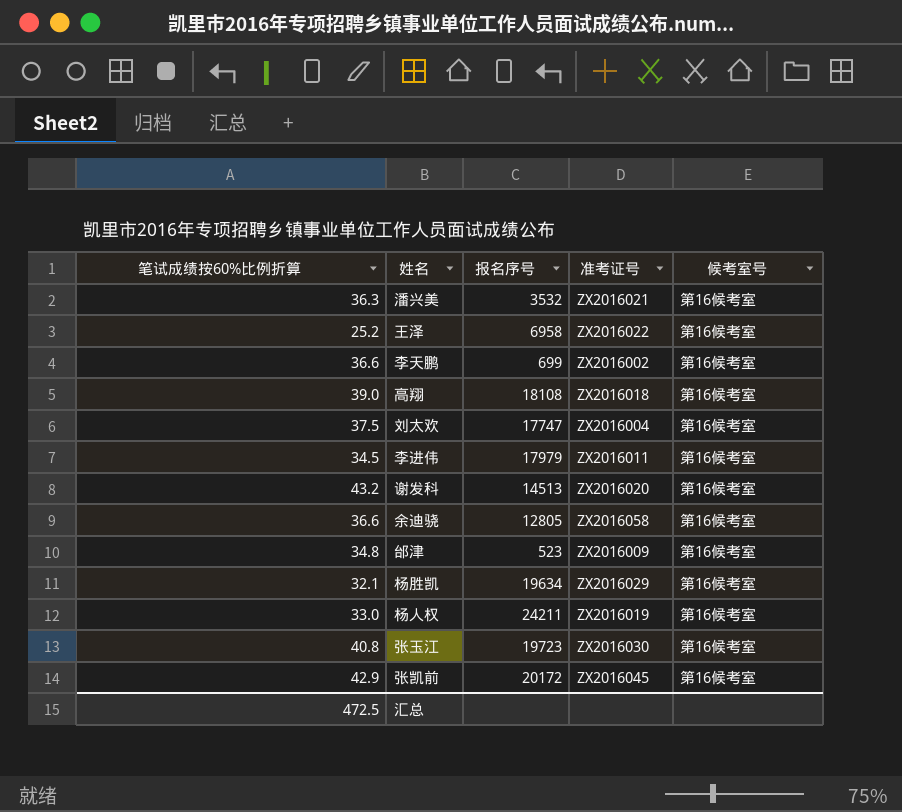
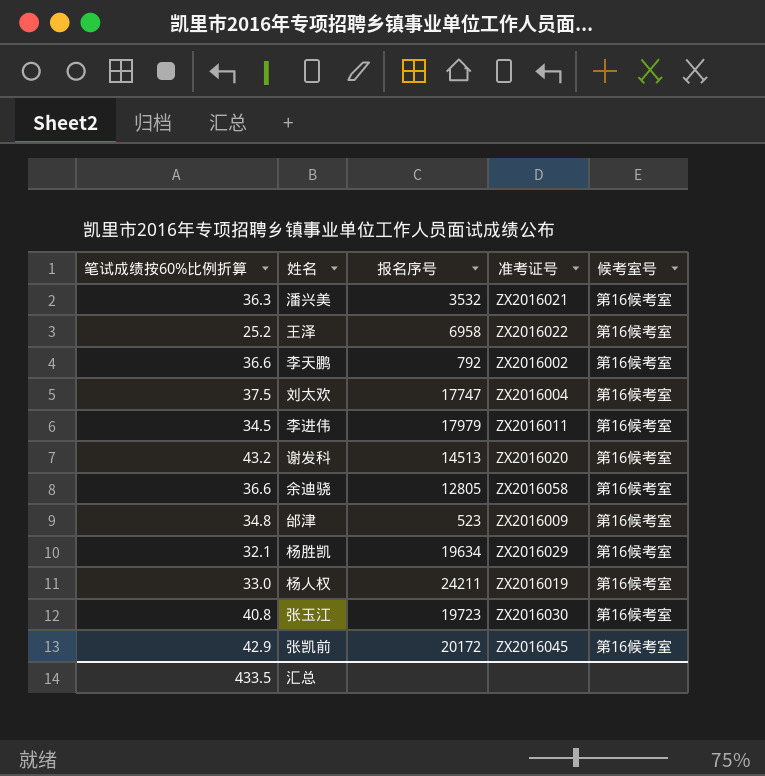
row 高翔: 39.0 | 18108 | ZX2016018 | 第16候考室 -> none
李天鹏 | 报名序号: 699 -> 792
汇总 | 笔试成绩按60%比例折算: 472.5 -> 433.5

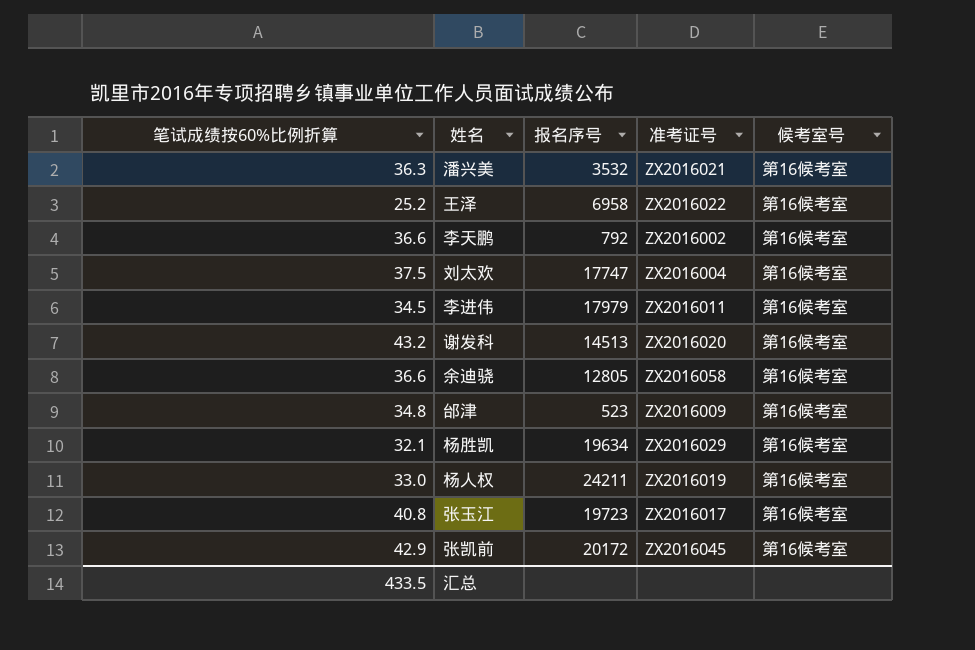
张玉江 | 准考证号: ZX2016030 -> ZX2016017

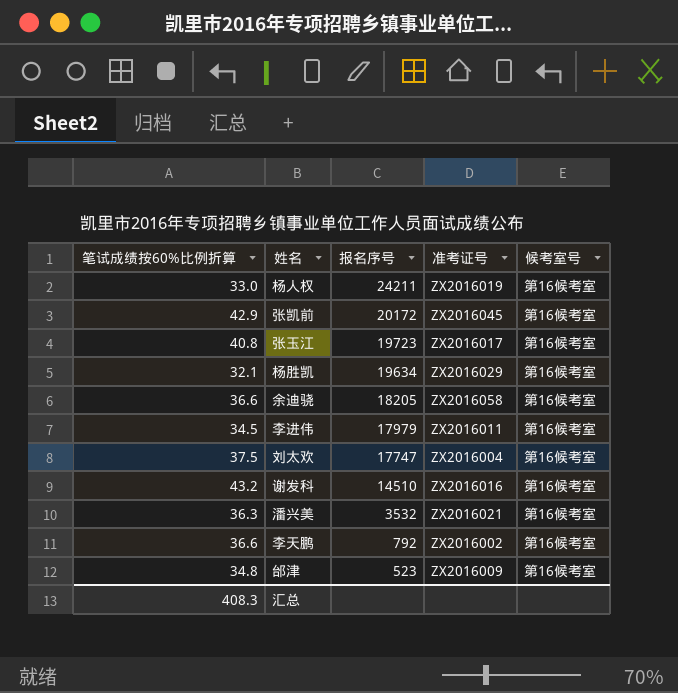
row order: none -> 报名序号 descending
row 王泽: 25.2 | 6958 | ZX2016022 | 第16候考室 -> none
余迪骁 | 报名序号: 12805 -> 18205
谢发科 | 报名序号: 14513 -> 14510
谢发科 | 准考证号: ZX2016020 -> ZX2016016
汇总 | 笔试成绩按60%比例折算: 433.5 -> 408.3

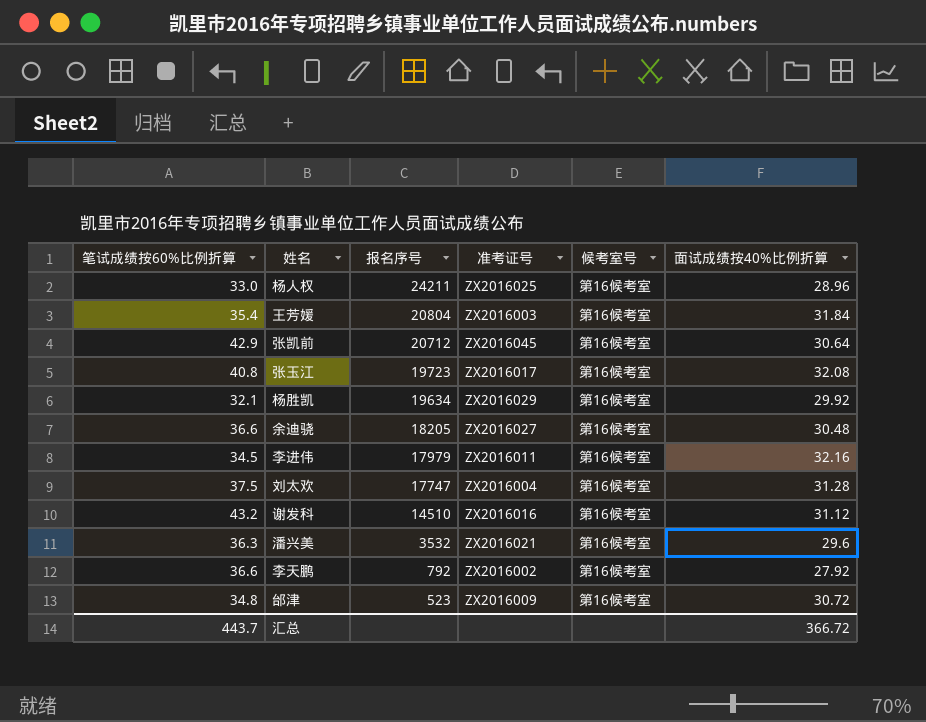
column 面试成绩按40%比例折算 | position: none -> 6
杨人权 | 准考证号: ZX2016019 -> ZX2016025
row 王芳媛: none -> 35.4 | 20804 | ZX2016003 | 第16候考室 | 31.84
张凯前 | 报名序号: 20172 -> 20712
余迪骁 | 准考证号: ZX2016058 -> ZX2016027
汇总 | 笔试成绩按60%比例折算: 408.3 -> 443.7

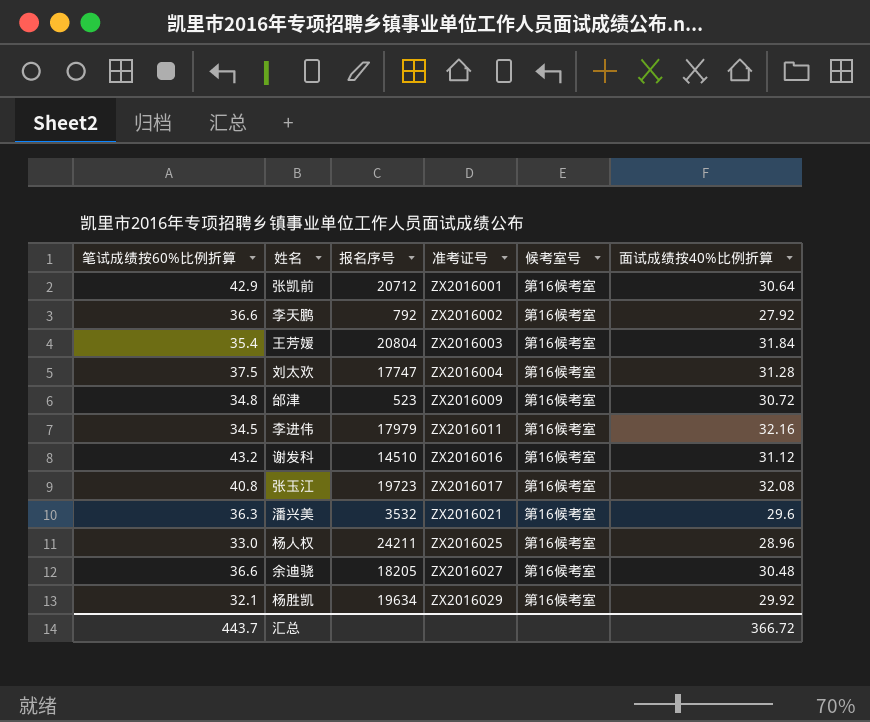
row order: 报名序号 descending -> 准考证号 ascending
张凯前 | 准考证号: ZX2016045 -> ZX2016001

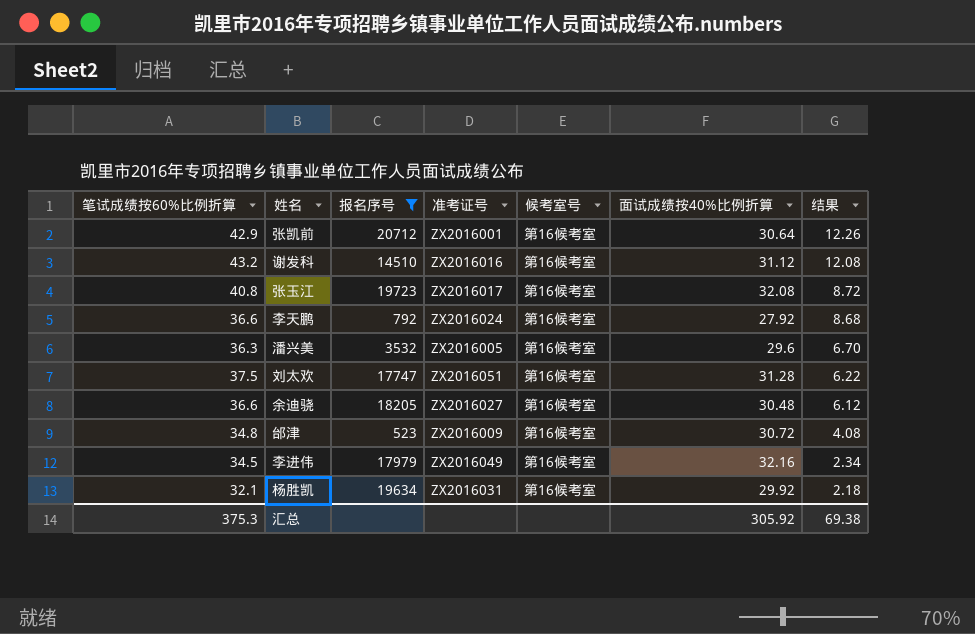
filter: none -> 报名序号 <= 20712
row order: 准考证号 ascending -> 结果 descending
column 结果 | formula: none -> [笔试成绩按60%比例折算] - [面试成绩按40%比例折算]
李天鹏 | 准考证号: ZX2016002 -> ZX2016024
潘兴美 | 准考证号: ZX2016021 -> ZX2016005
刘太欢 | 准考证号: ZX2016004 -> ZX2016051
李进伟 | 准考证号: ZX2016011 -> ZX2016049
杨胜凯 | 准考证号: ZX2016029 -> ZX2016031
汇总 | 笔试成绩按60%比例折算: 443.7 -> 375.3
汇总 | 面试成绩按40%比例折算: 366.72 -> 305.92

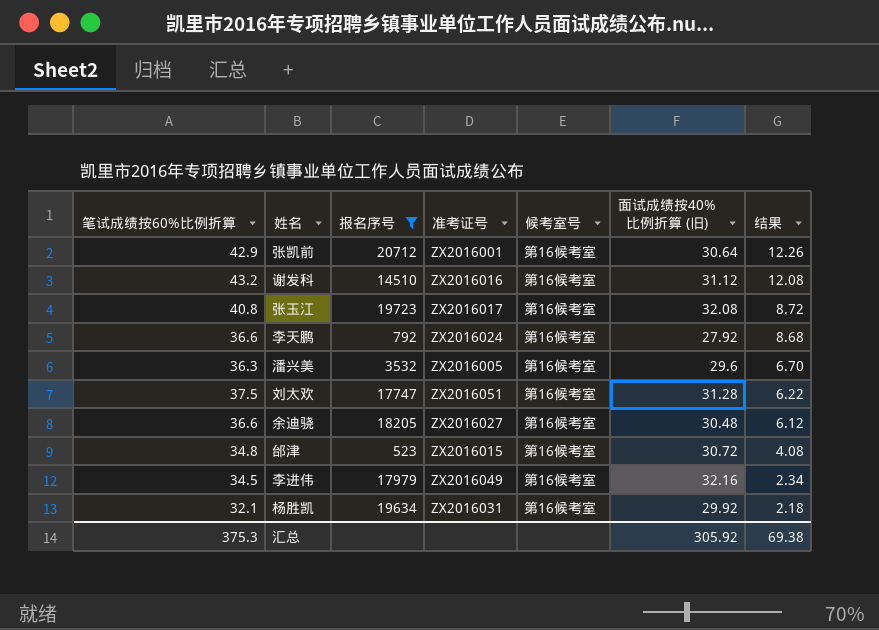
column name: 面试成绩按40%比例折算 -> 面试成绩按40%比例折算 (旧)
邰津 | 准考证号: ZX2016009 -> ZX2016015

